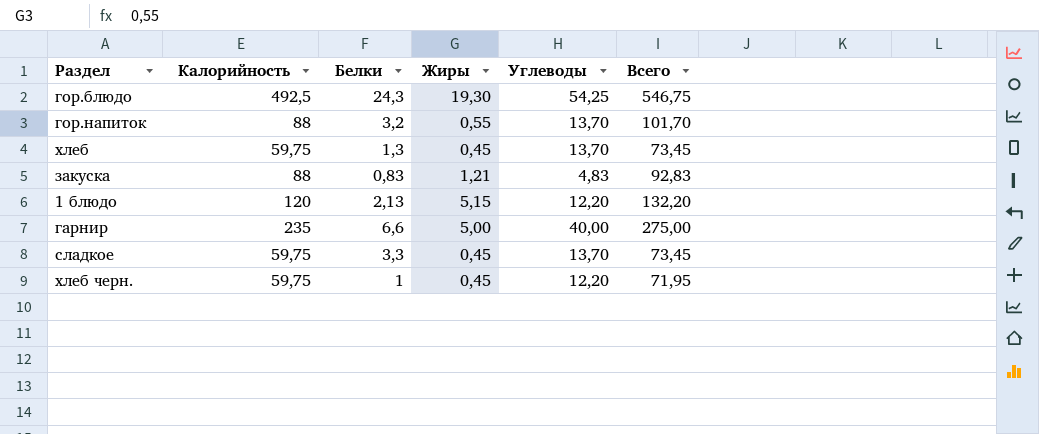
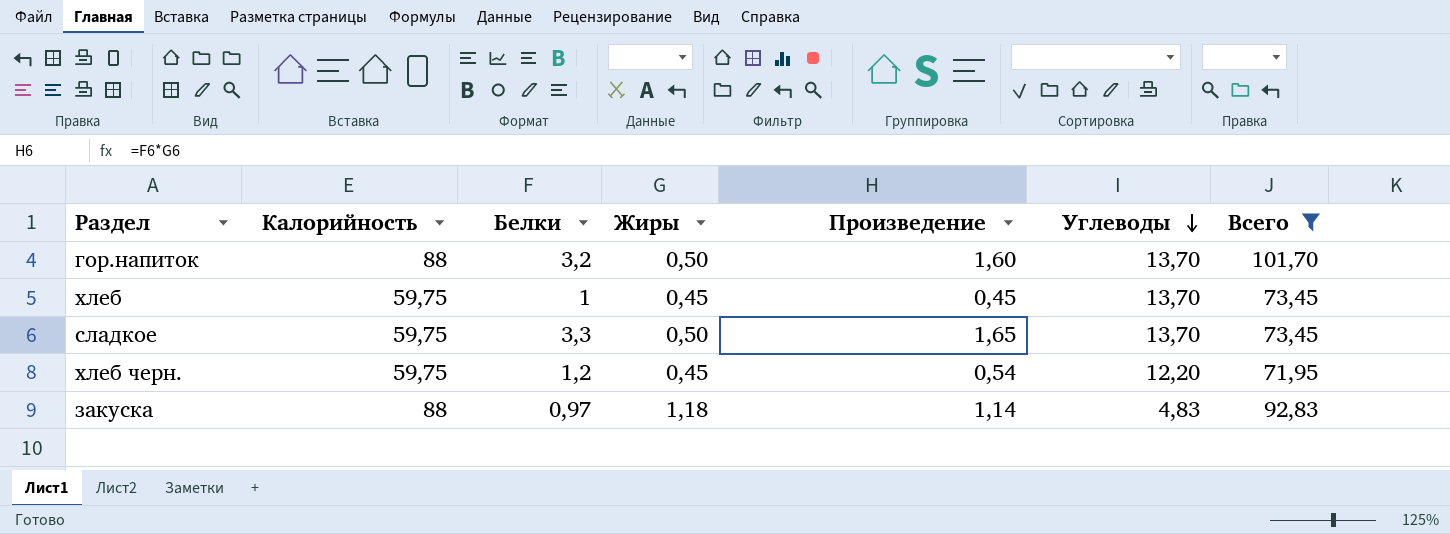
filter: none -> Всего <= 101,70
row order: none -> Углеводы descending
column Произведение | formula: none -> [Белки] * [Жиры]
гор.напиток | Жиры: 0,55 -> 0,50
хлеб | Белки: 1,3 -> 1
сладкое | Жиры: 0,45 -> 0,50
хлеб черн. | Белки: 1 -> 1,2
закуска | Белки: 0,83 -> 0,97
закуска | Жиры: 1,21 -> 1,18

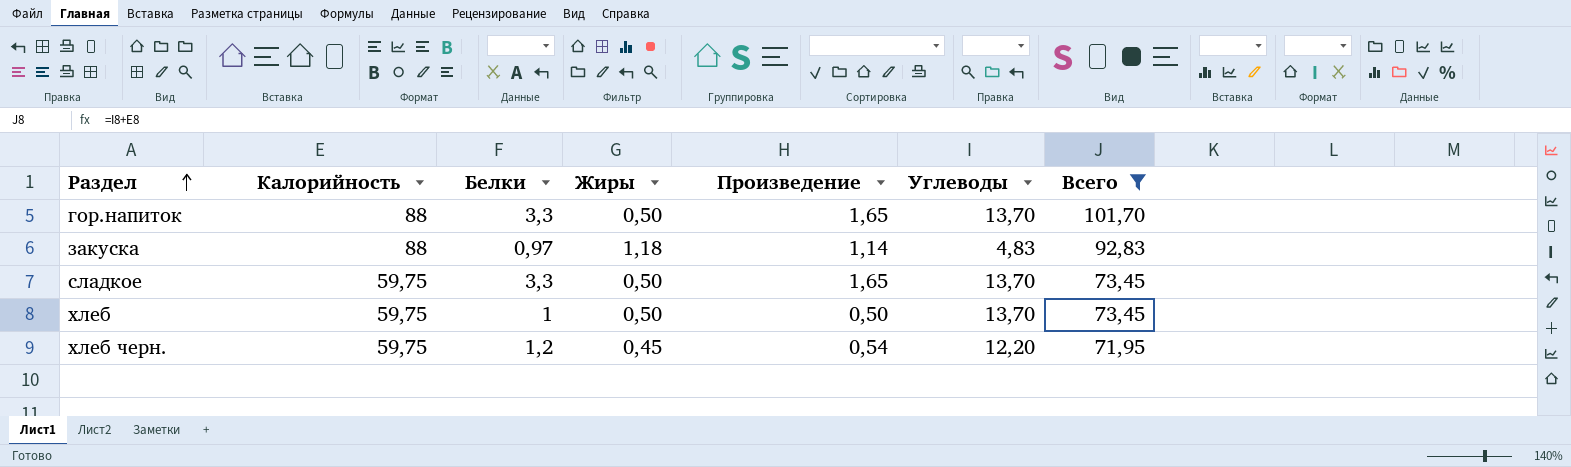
row order: Углеводы descending -> Раздел ascending
гор.напиток | Белки: 3,2 -> 3,3
гор.напиток | Произведение: 1,60 -> 1,65
хлеб | Жиры: 0,45 -> 0,50
хлеб | Произведение: 0,45 -> 0,50

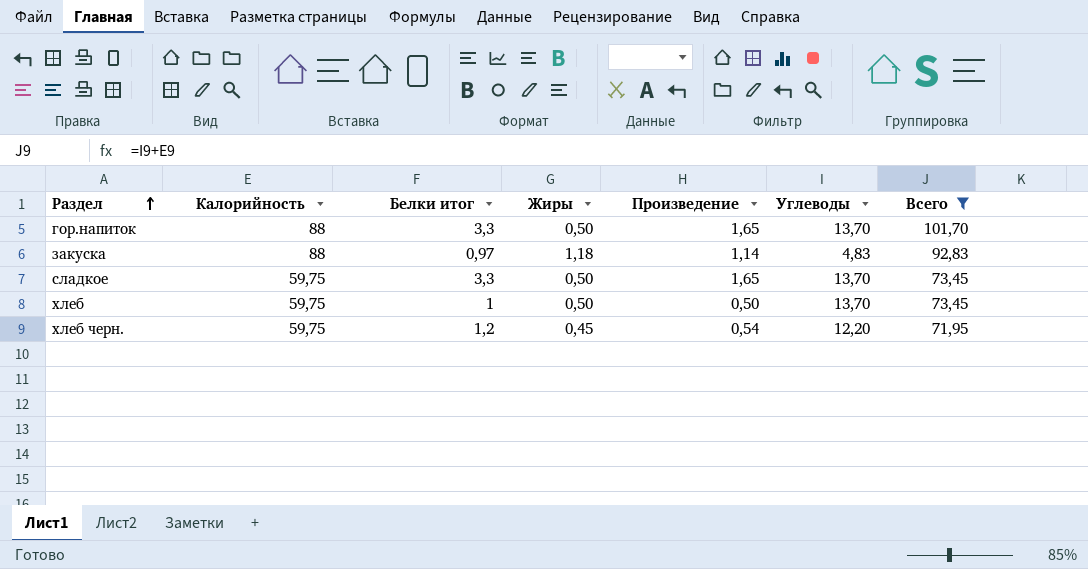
column name: Белки -> Белки итог

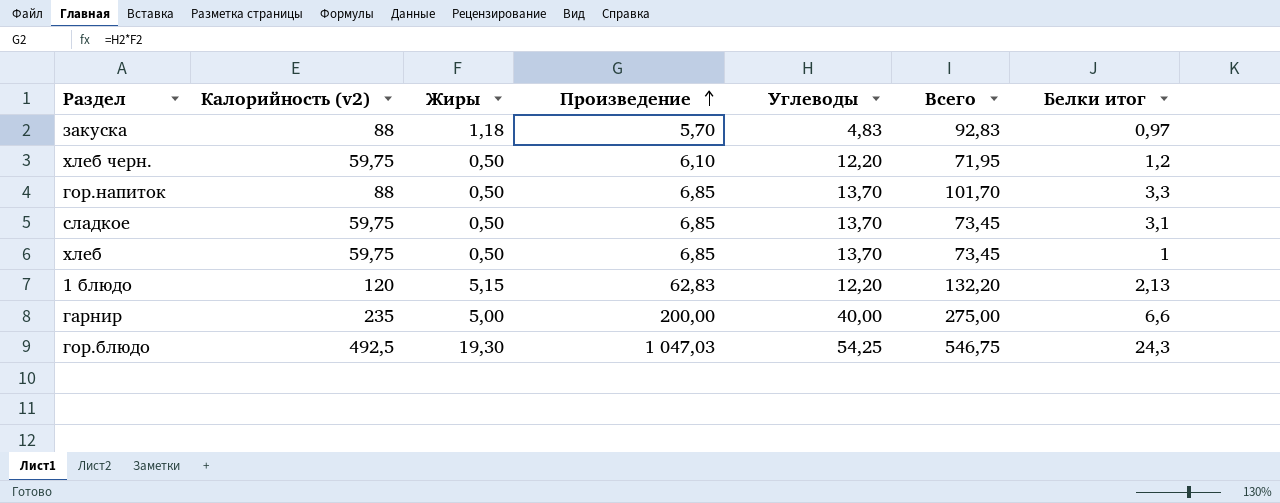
filter: Всего <= 101,70 -> none
row order: Раздел ascending -> Произведение ascending
column name: Калорийность -> Калорийность (v2)
column Произведение | formula: [Белки итог] * [Жиры] -> [Жиры] * [Углеводы]
column Белки итог | position: 3 -> 7
хлеб черн. | Жиры: 0,45 -> 0,50
сладкое | Белки итог: 3,3 -> 3,1

